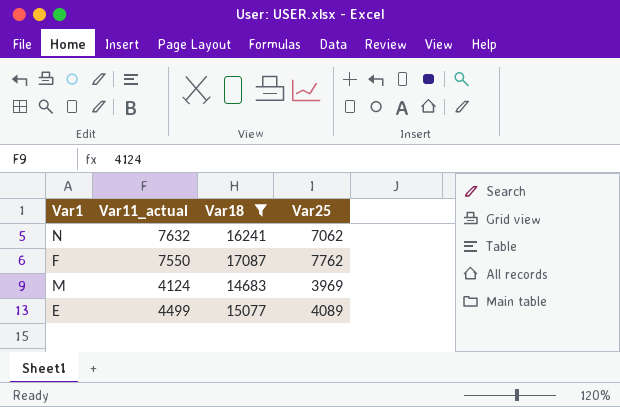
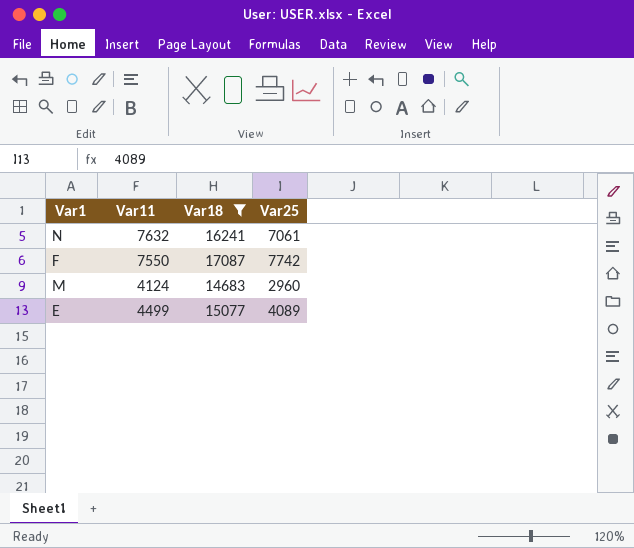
column name: Var11_actual -> Var11
N | Var25: 7062 -> 7061
F | Var25: 7762 -> 7742
M | Var25: 3969 -> 2960

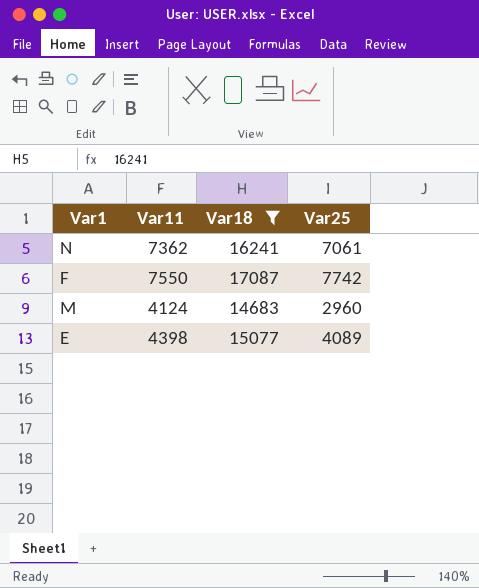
N | Var11: 7632 -> 7362
E | Var11: 4499 -> 4398

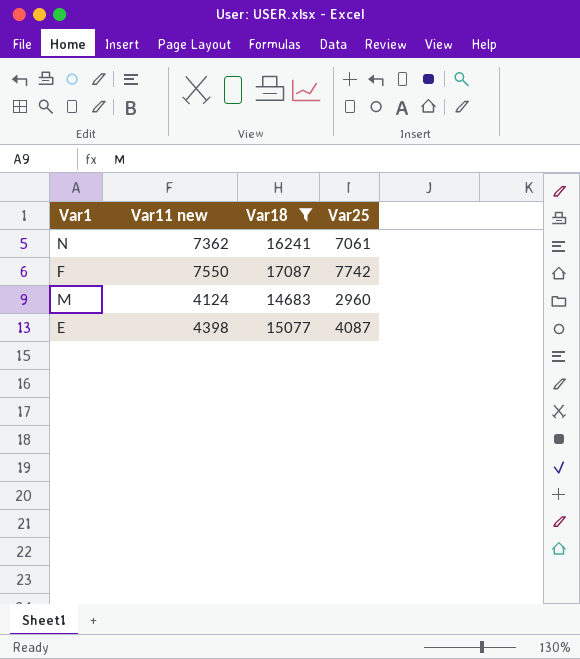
column name: Var11 -> Var11 new
E | Var25: 4089 -> 4087

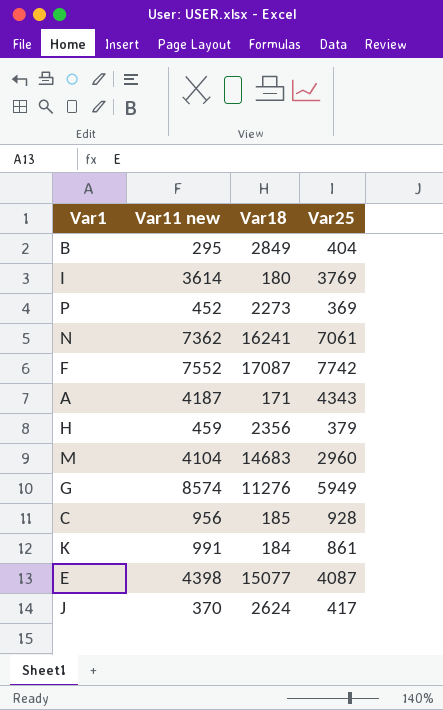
filter: Var18 >= 14683 -> none
F | Var11 new: 7550 -> 7552
M | Var11 new: 4124 -> 4104

